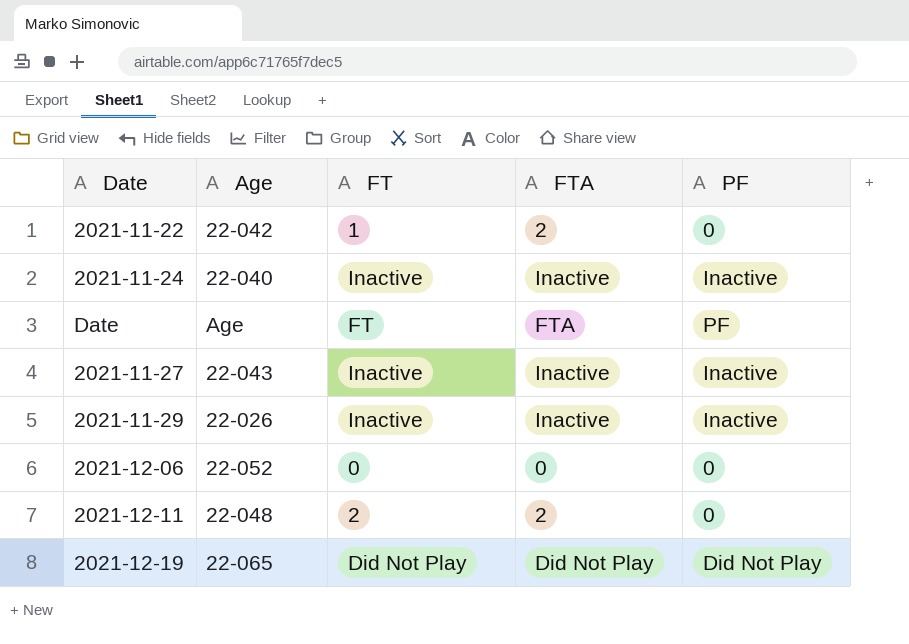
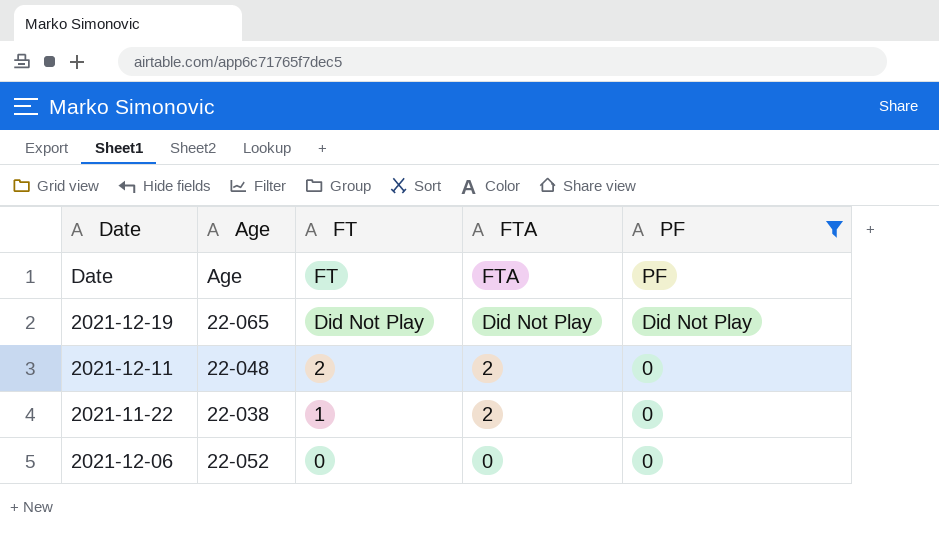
filter: none -> PF != Inactive
row order: none -> FT descending
2021-11-22 | Age: 22-042 -> 22-038

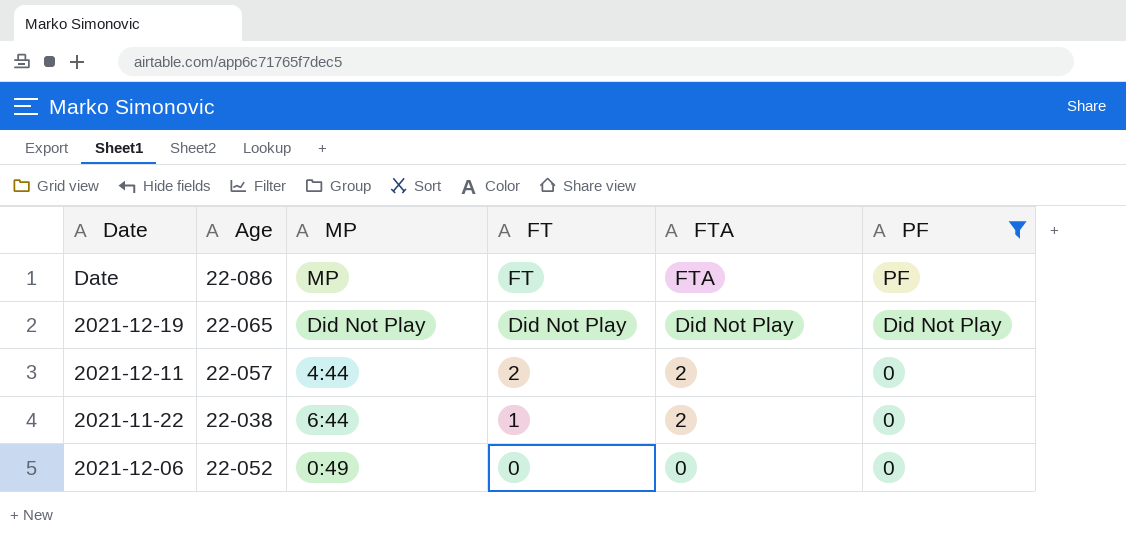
column MP | position: none -> 3
Date | Age: Age -> 22-086
2021-12-11 | Age: 22-048 -> 22-057

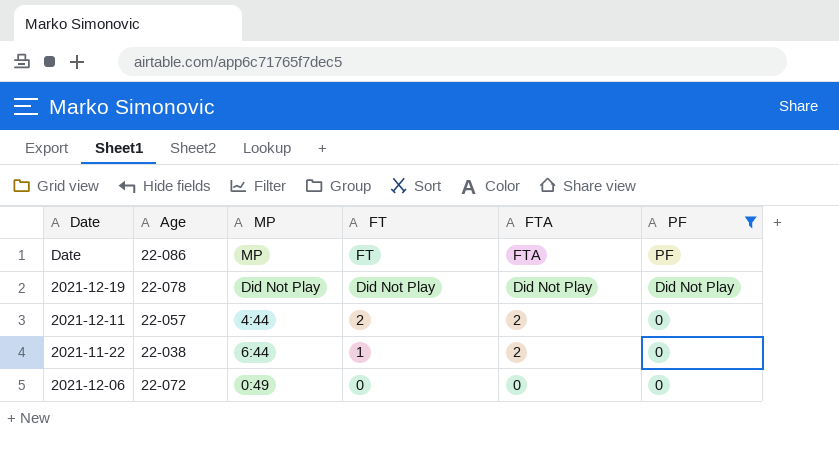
2021-12-19 | Age: 22-065 -> 22-078
2021-12-06 | Age: 22-052 -> 22-072

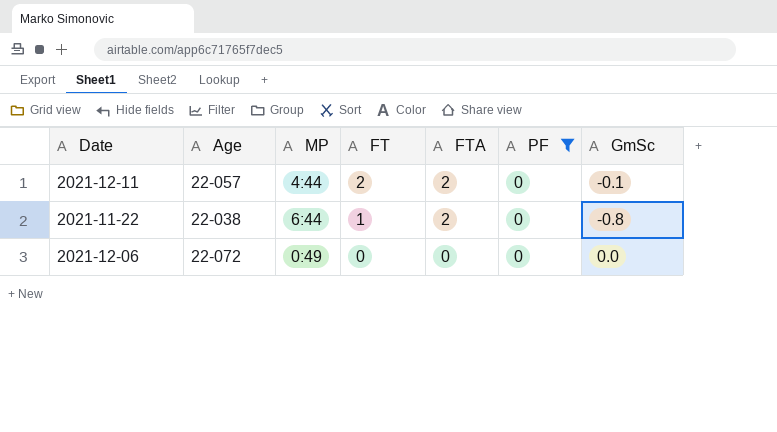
column GmSc | position: none -> 7
row Date: 22-086 | MP | FT | FTA | PF -> none
row 2021-12-19: 22-078 | Did Not Play | Did Not Play | Did Not Play | Did Not Play -> none

